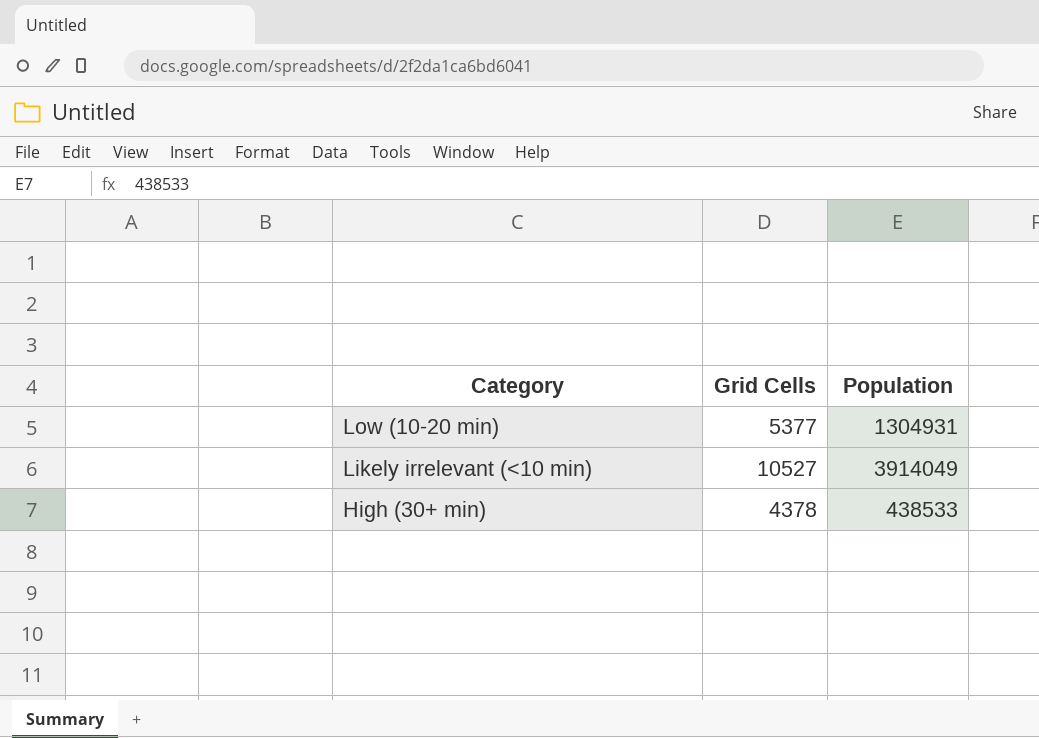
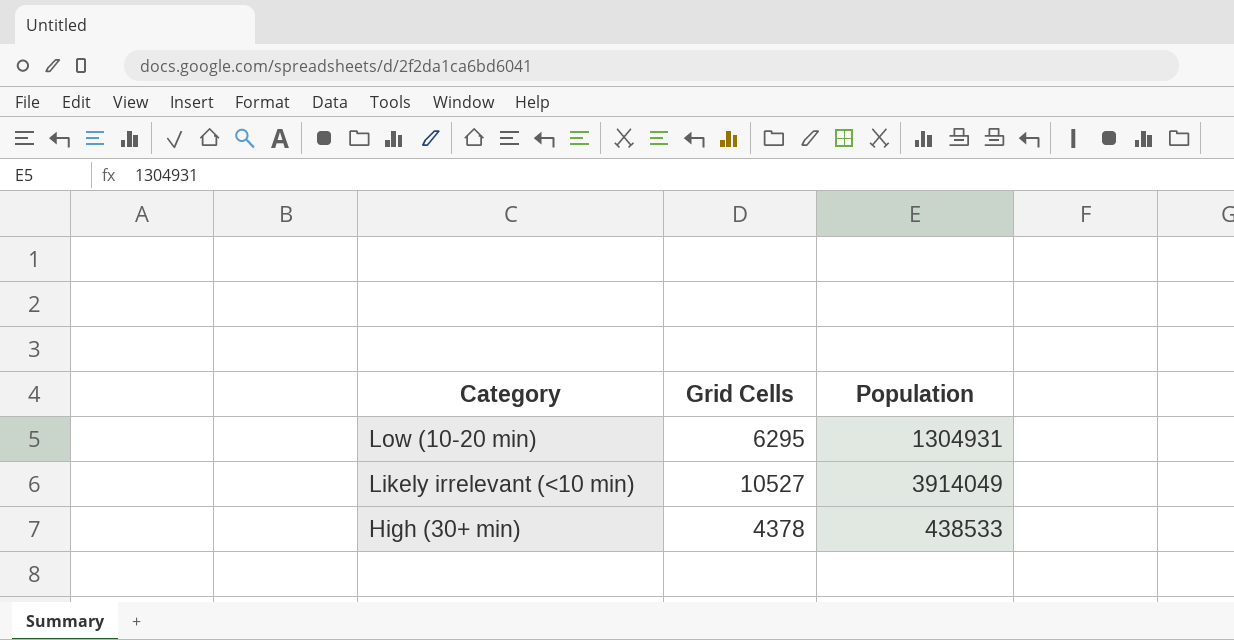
Low (10-20 min) | Grid Cells: 5377 -> 6295

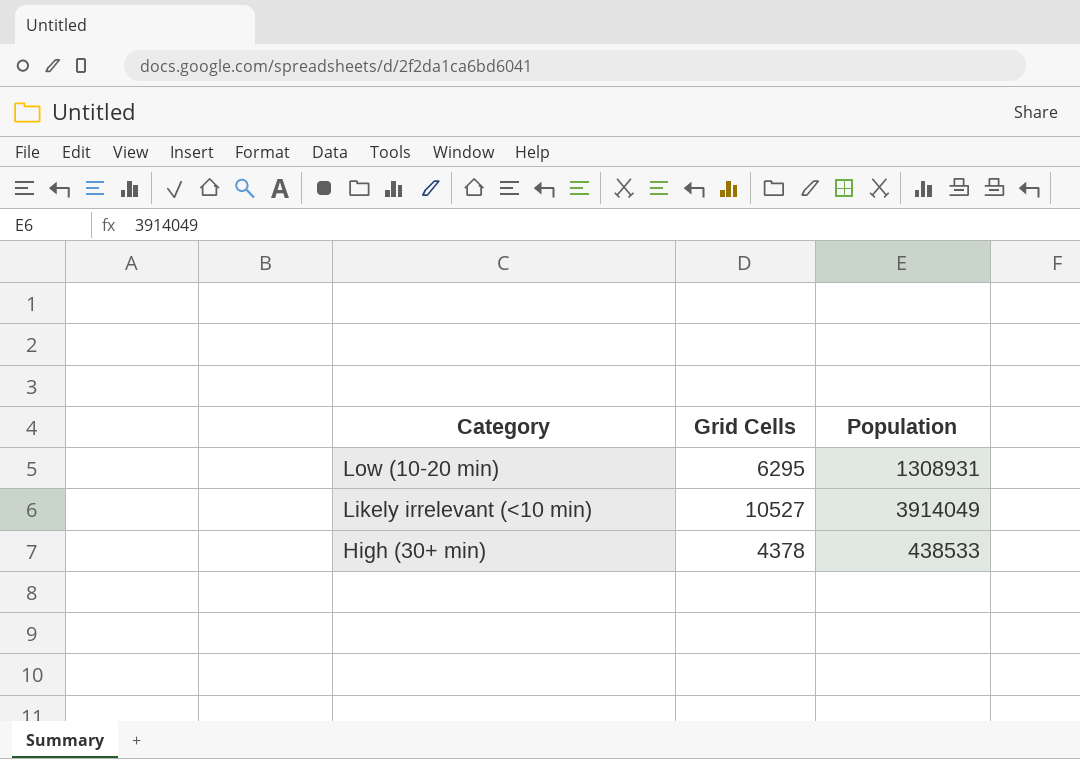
Low (10-20 min) | Population: 1304931 -> 1308931

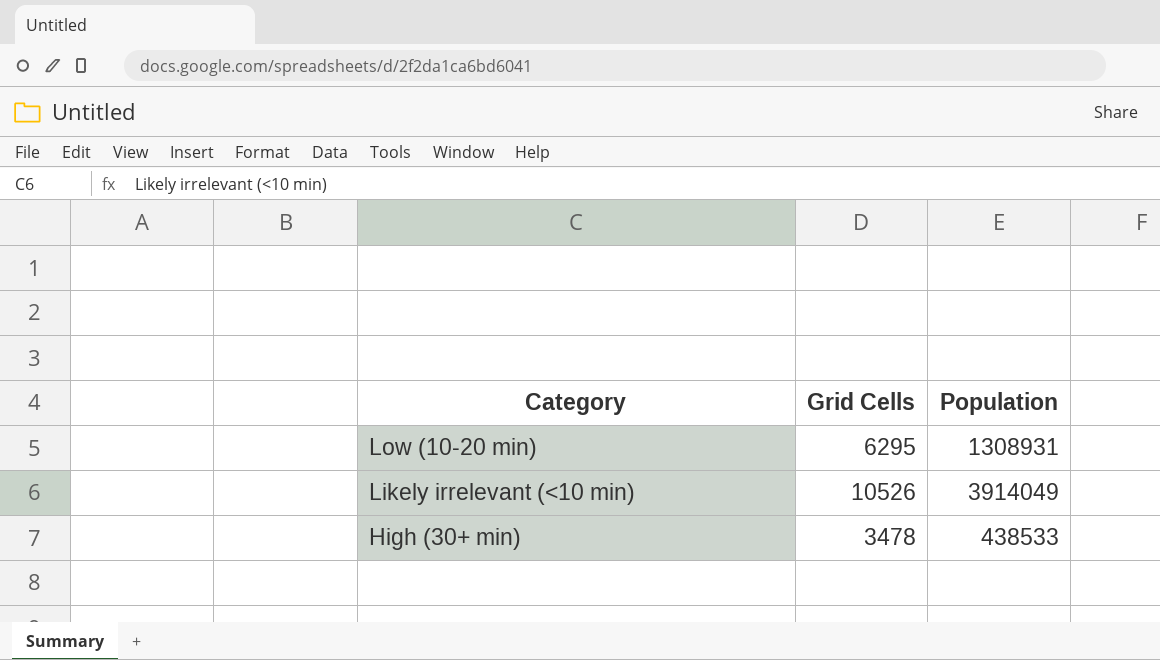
Likely irrelevant (<10 min) | Grid Cells: 10527 -> 10526
High (30+ min) | Grid Cells: 4378 -> 3478

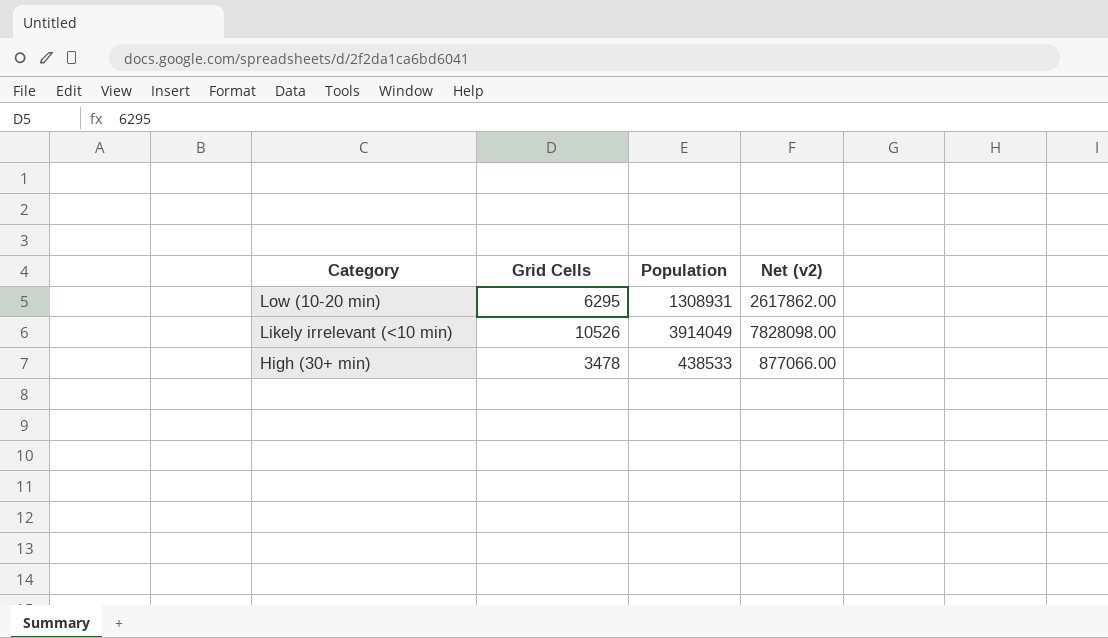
column Net (v2) | formula: none -> [Population] * 2

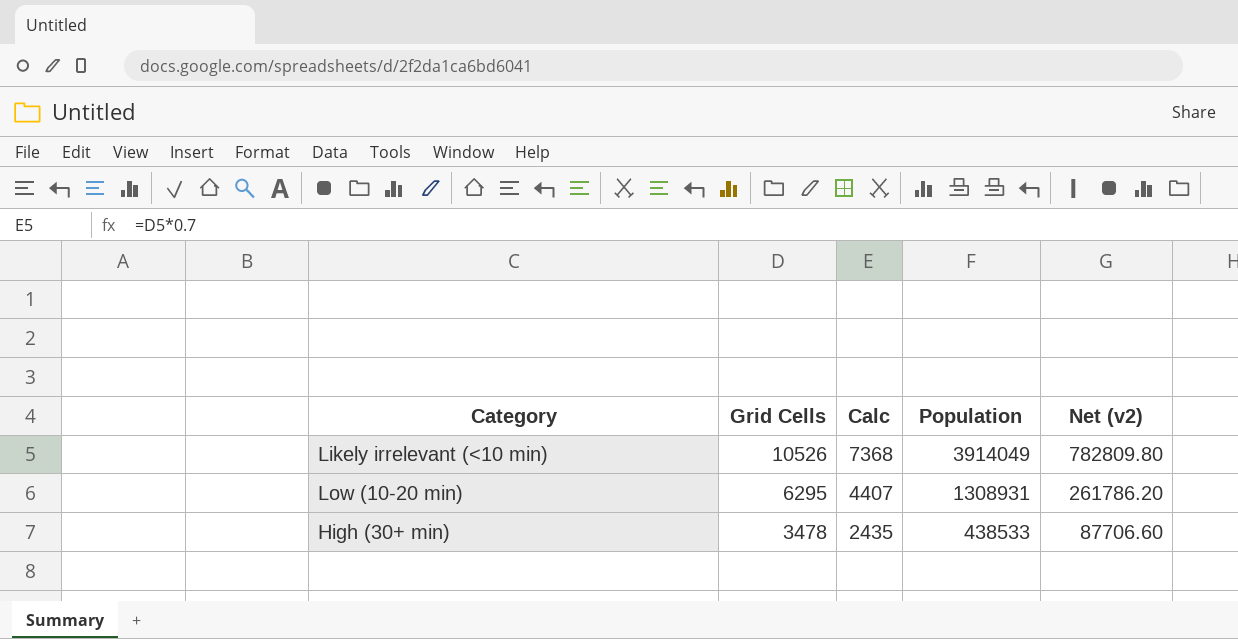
row order: Category descending -> Grid Cells descending
column Calc | formula: none -> [Grid Cells] * 0.7
column Net (v2) | formula: [Population] * 2 -> [Population] * 0.2

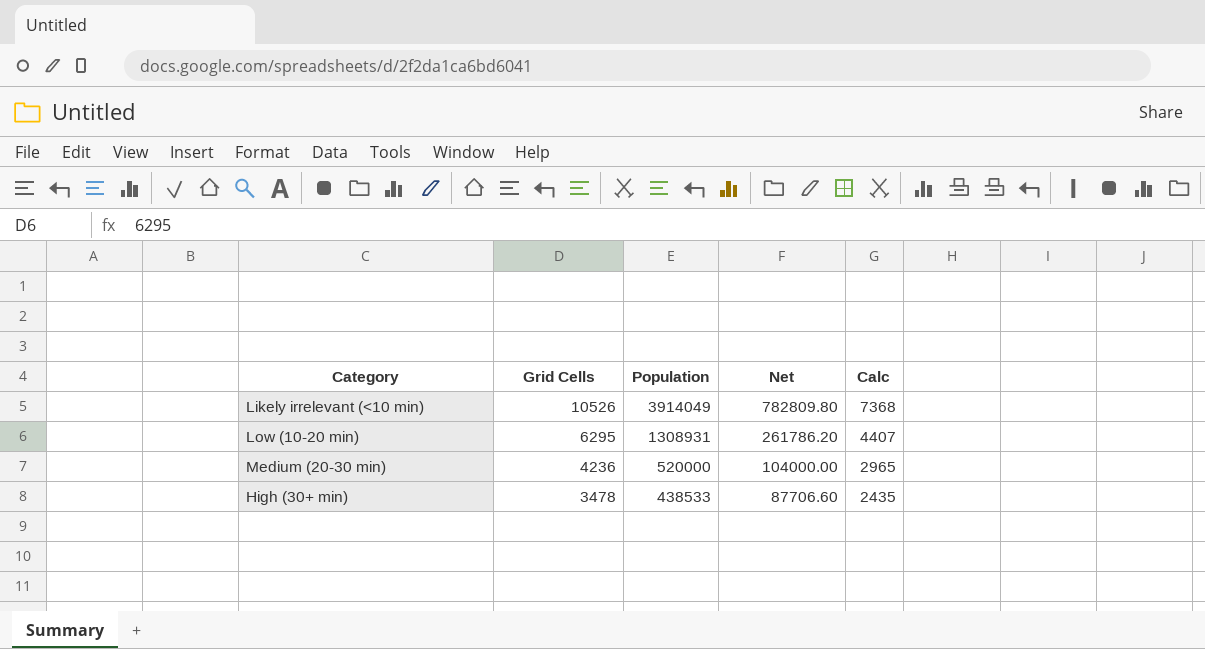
column name: Net (v2) -> Net
column Calc | position: 3 -> 5
row Medium (20-30 min): none -> 4236 | 520000 | 104000.00 | 2965

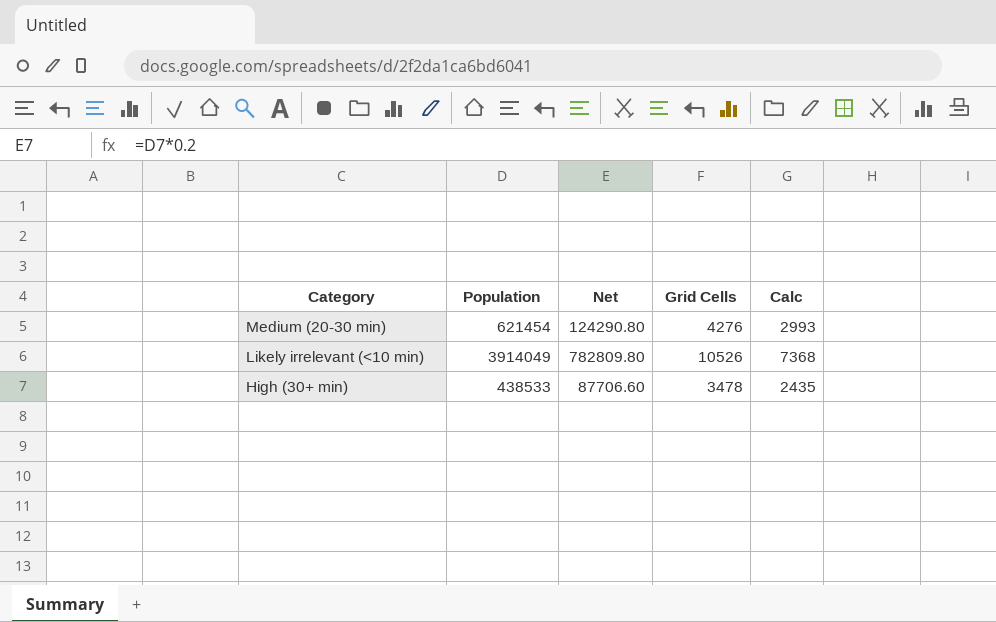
row order: Grid Cells descending -> Category descending
column Grid Cells | position: 2 -> 4
row Low (10-20 min): 6295 | 1308931 | 261786.20 | 4407 -> none
Medium (20-30 min) | Population: 520000 -> 621454
Medium (20-30 min) | Net: 104000.00 -> 124290.80
Medium (20-30 min) | Grid Cells: 4236 -> 4276
Medium (20-30 min) | Calc: 2965 -> 2993

